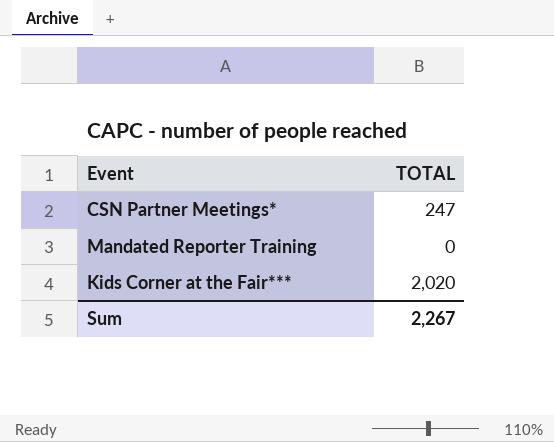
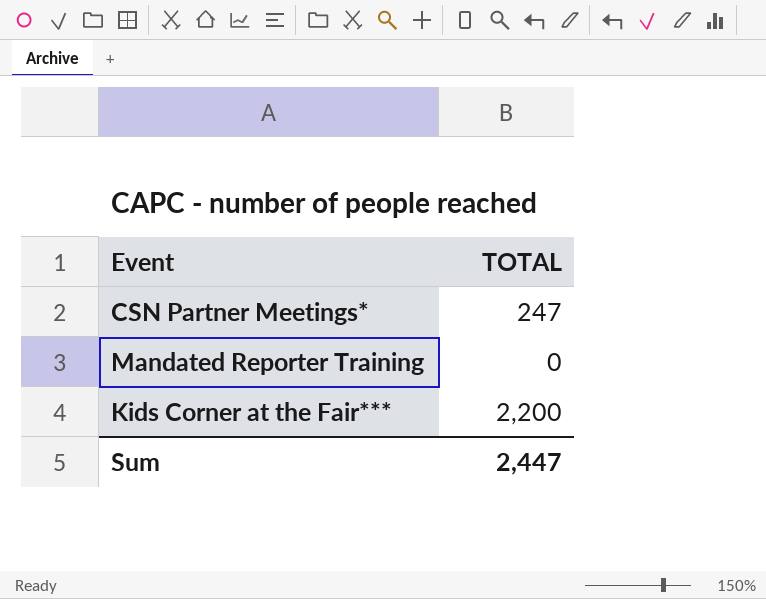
Kids Corner at the Fair*** | TOTAL: 2,020 -> 2,200
Sum | TOTAL: 2,267 -> 2,447

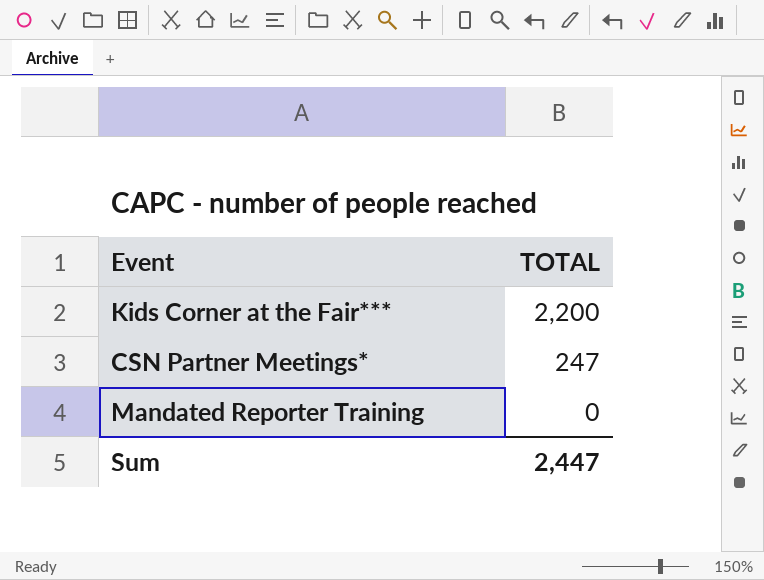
row order: none -> TOTAL descending

